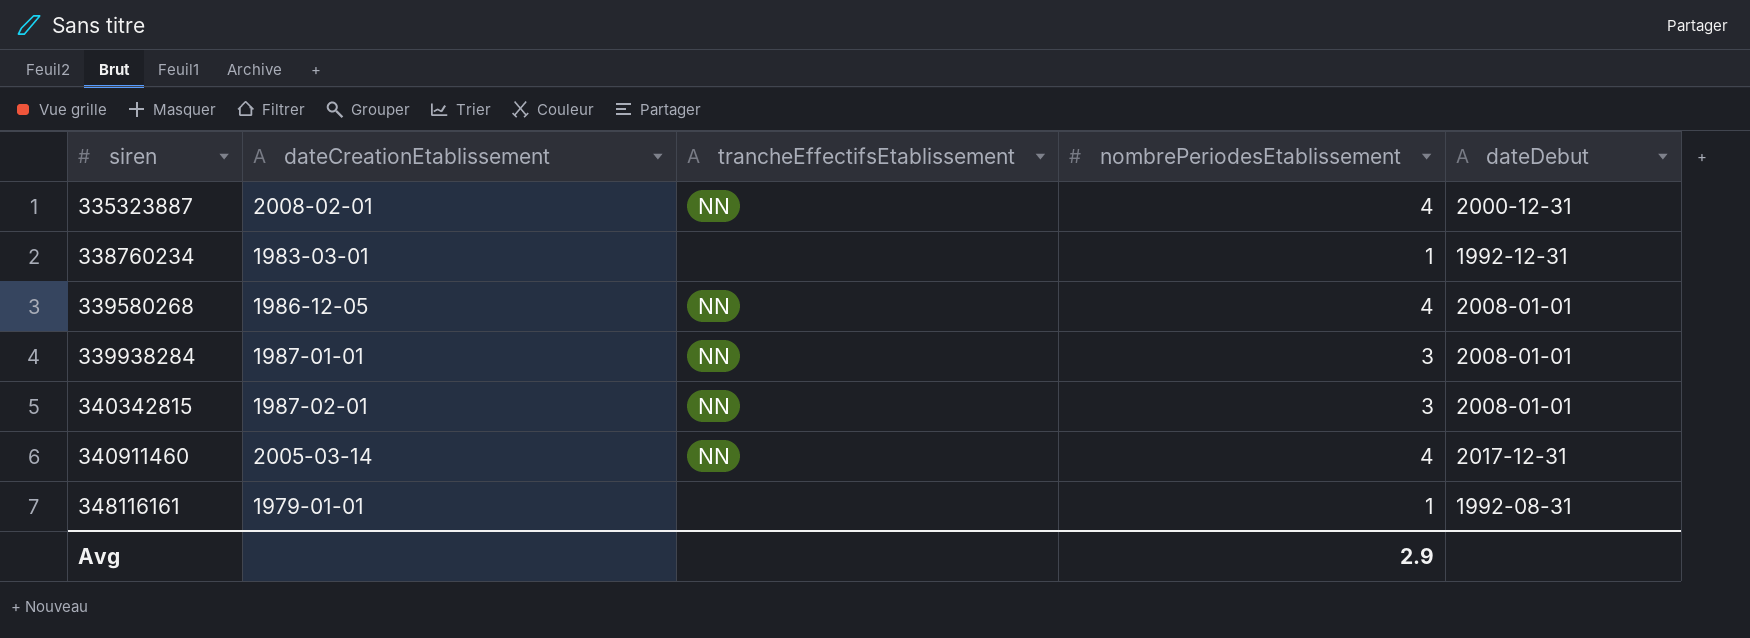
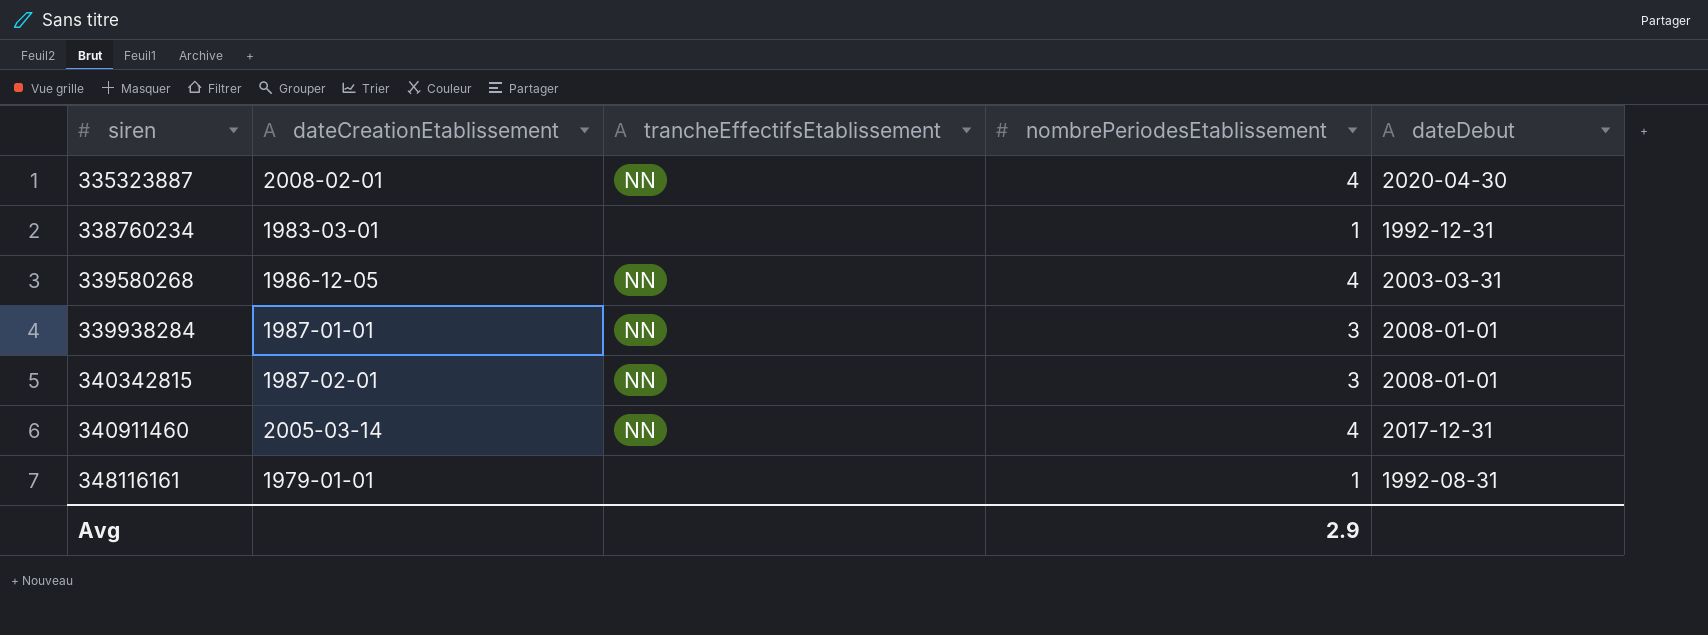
335323887 | dateDebut: 2000-12-31 -> 2020-04-30
339580268 | dateDebut: 2008-01-01 -> 2003-03-31

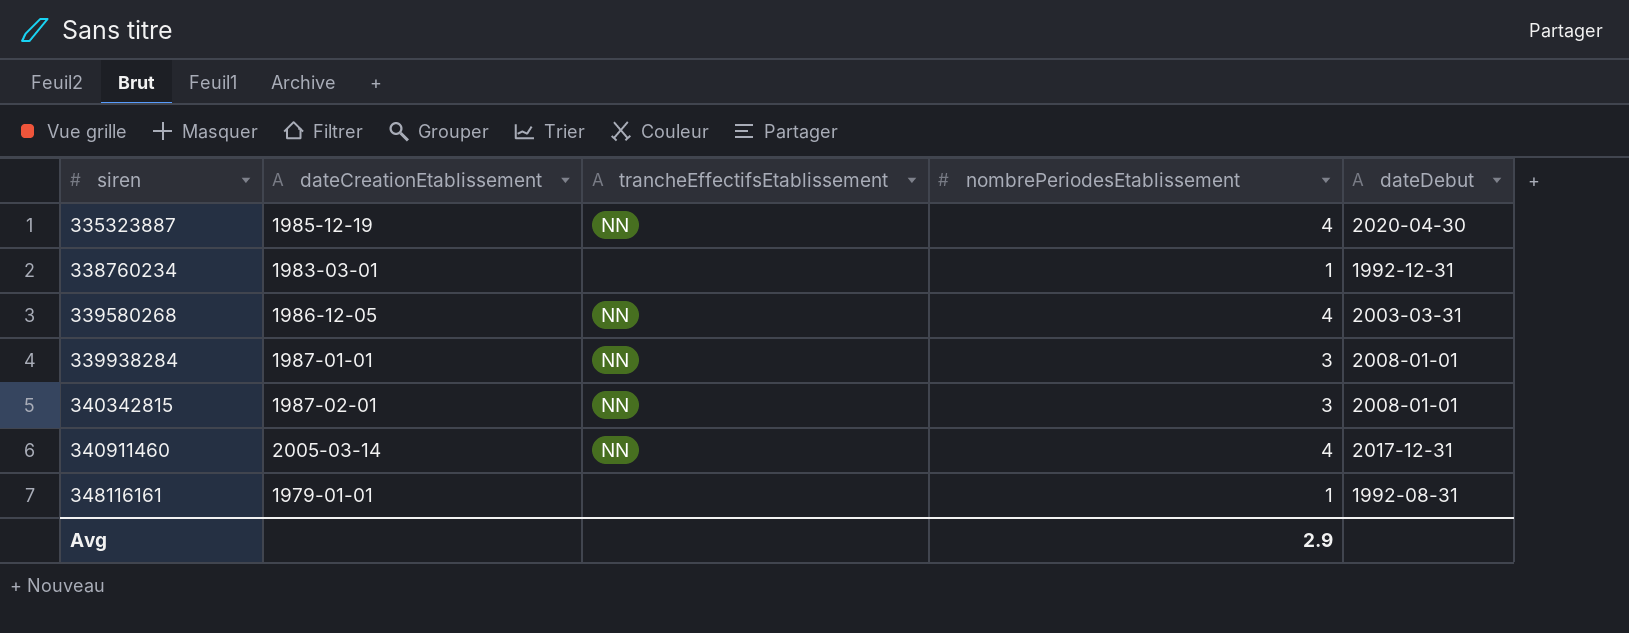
335323887 | dateCreationEtablissement: 2008-02-01 -> 1985-12-19

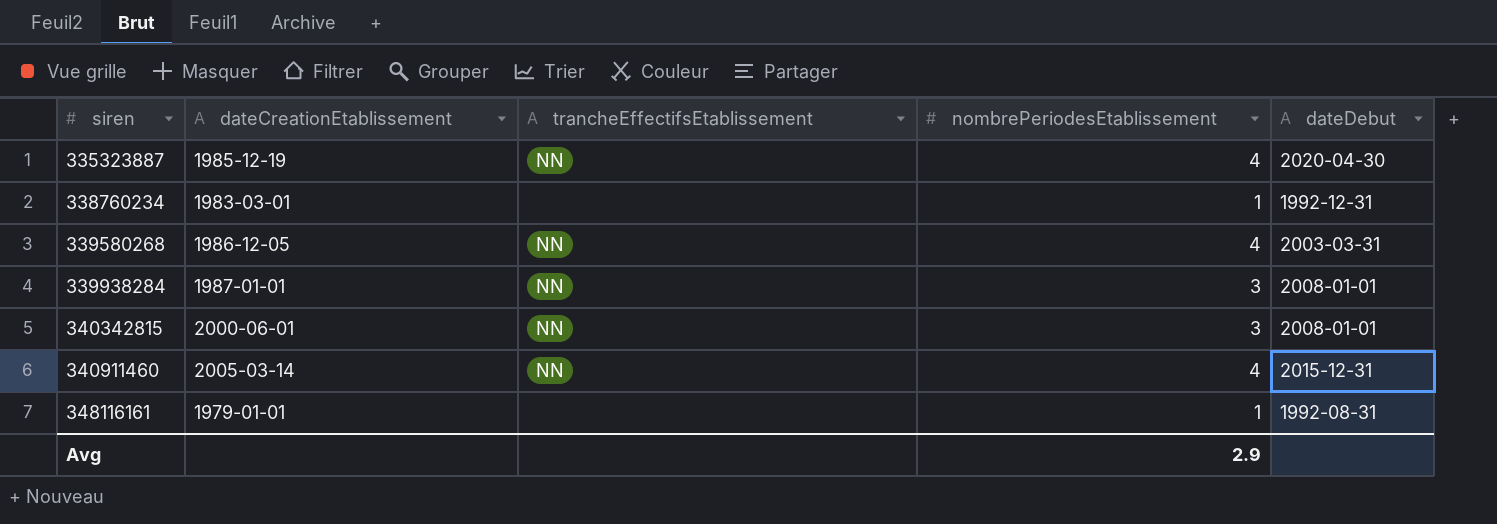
340342815 | dateCreationEtablissement: 1987-02-01 -> 2000-06-01
340911460 | dateDebut: 2017-12-31 -> 2015-12-31

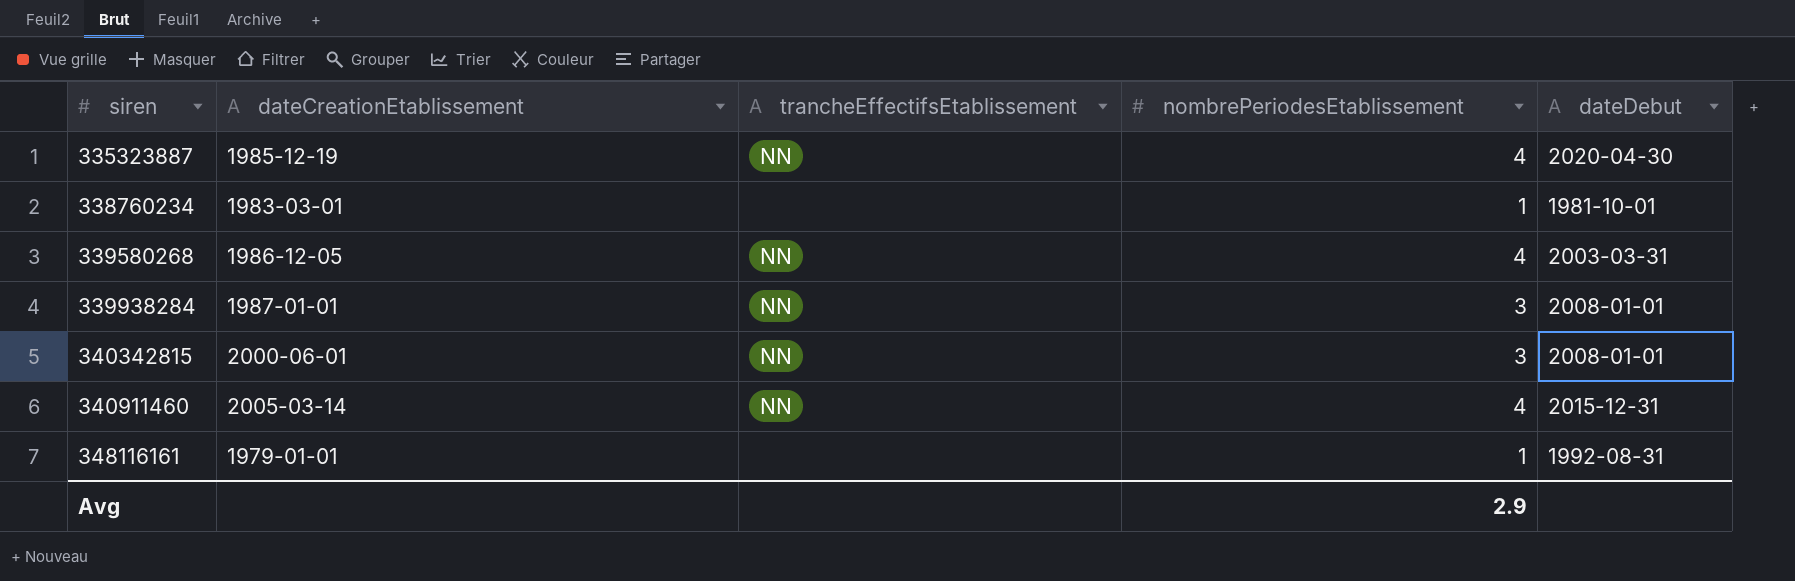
338760234 | dateDebut: 1992-12-31 -> 1981-10-01

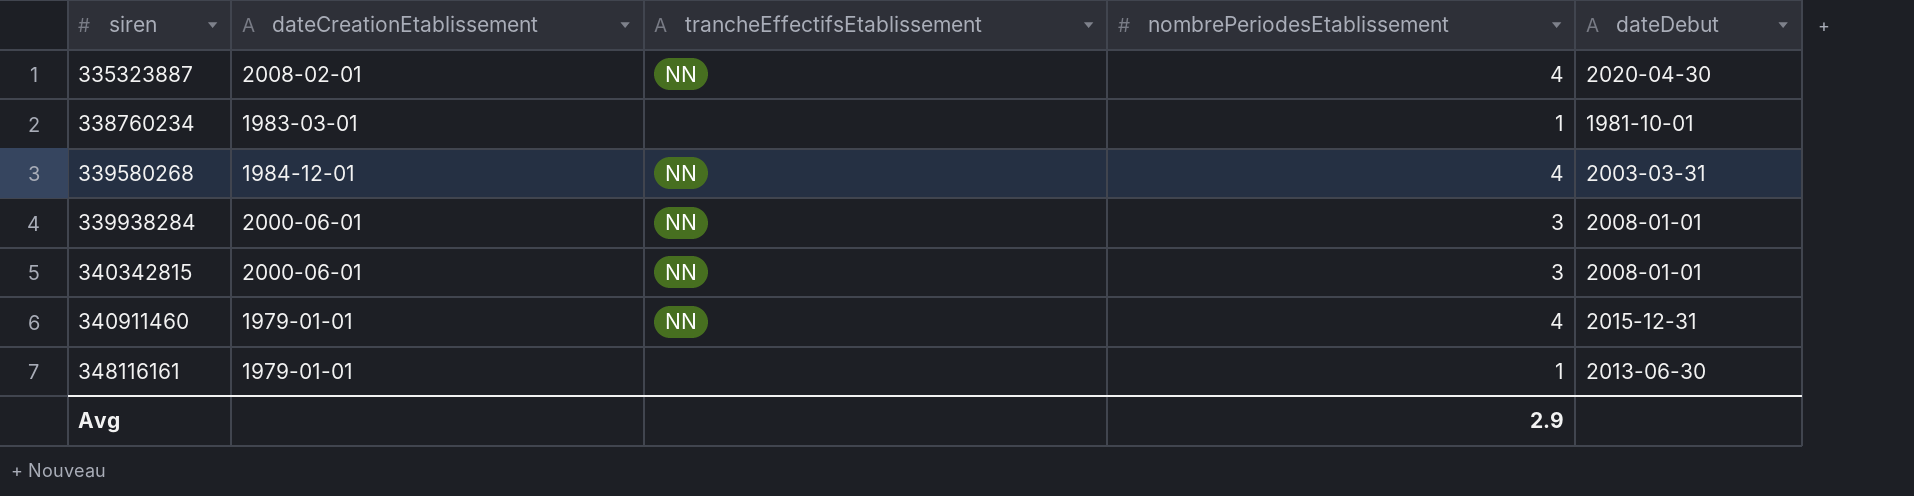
335323887 | dateCreationEtablissement: 1985-12-19 -> 2008-02-01
339580268 | dateCreationEtablissement: 1986-12-05 -> 1984-12-01
339938284 | dateCreationEtablissement: 1987-01-01 -> 2000-06-01
340911460 | dateCreationEtablissement: 2005-03-14 -> 1979-01-01
348116161 | dateDebut: 1992-08-31 -> 2013-06-30

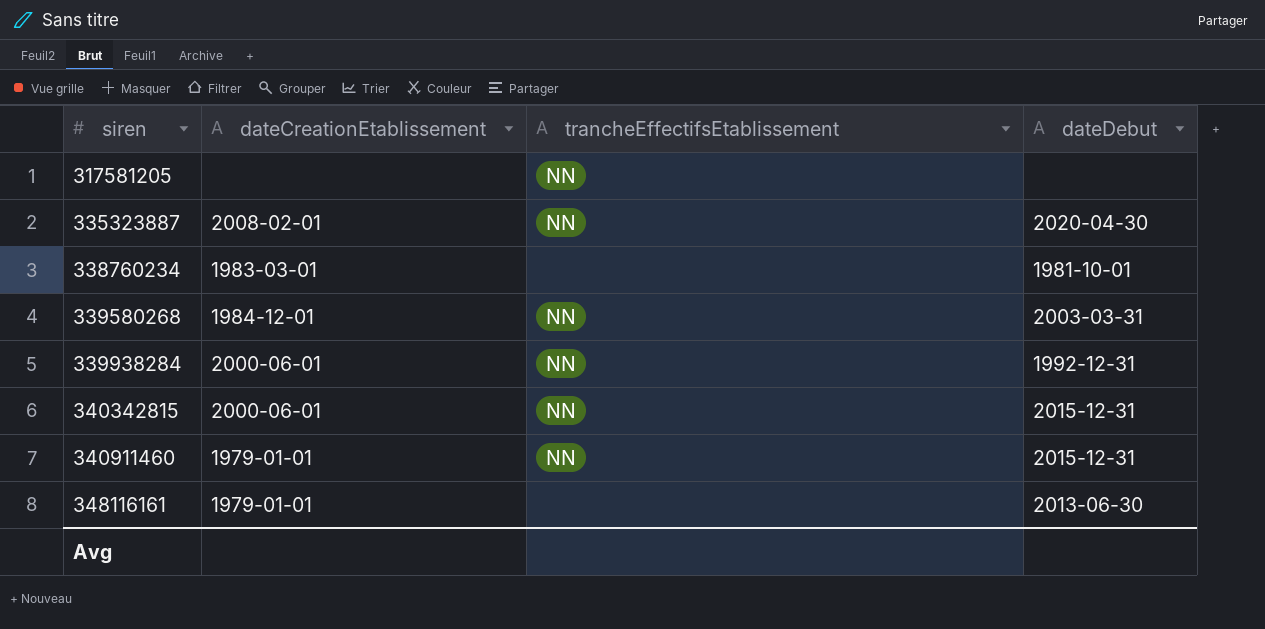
column nombrePeriodesEtablissement | position: 4 -> none
row 317581205: none -> none | NN | none
339938284 | dateDebut: 2008-01-01 -> 1992-12-31
340342815 | dateDebut: 2008-01-01 -> 2015-12-31

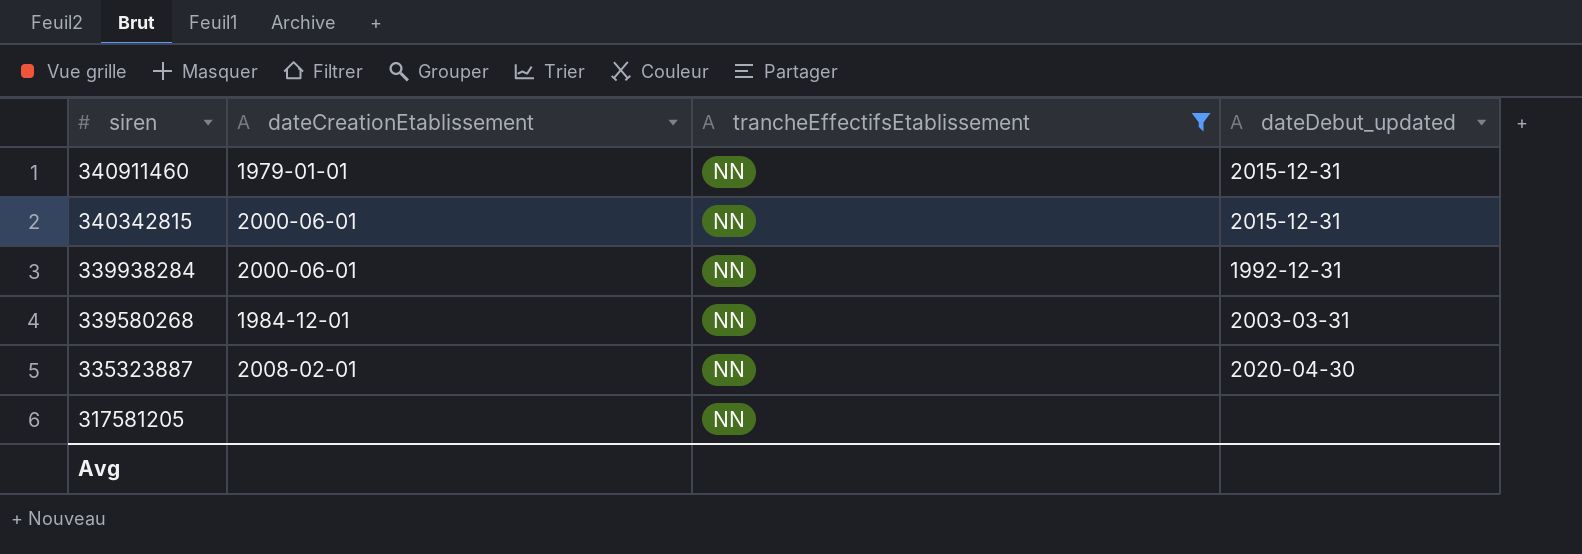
filter: none -> trancheEffectifsEtablissement = NN
row order: siren ascending -> siren descending
column name: dateDebut -> dateDebut_updated

